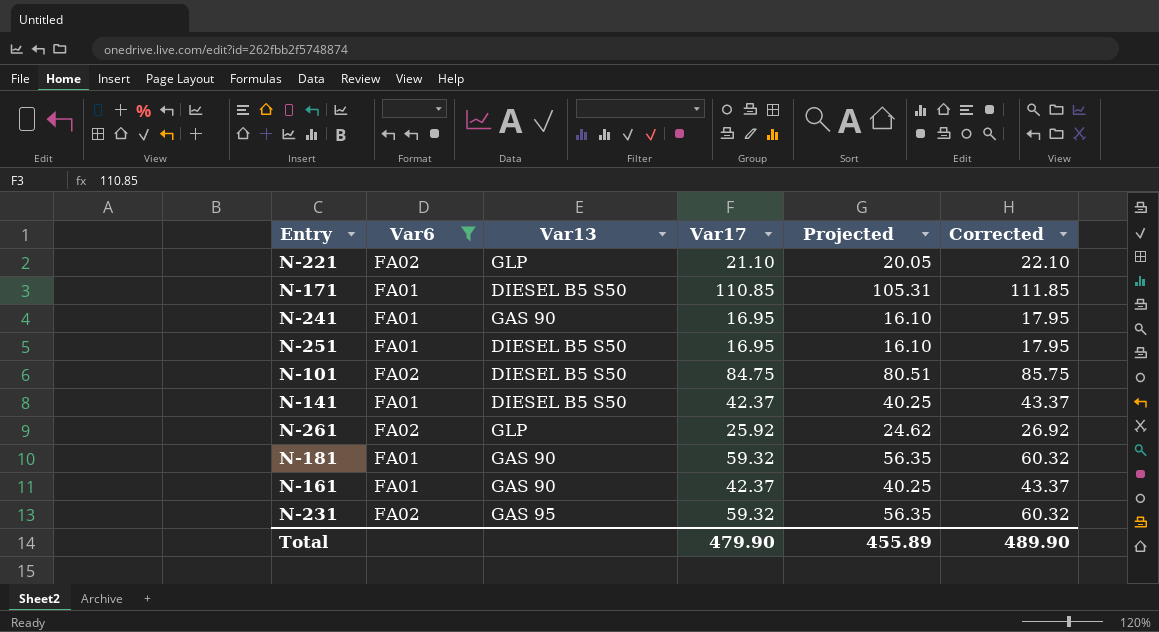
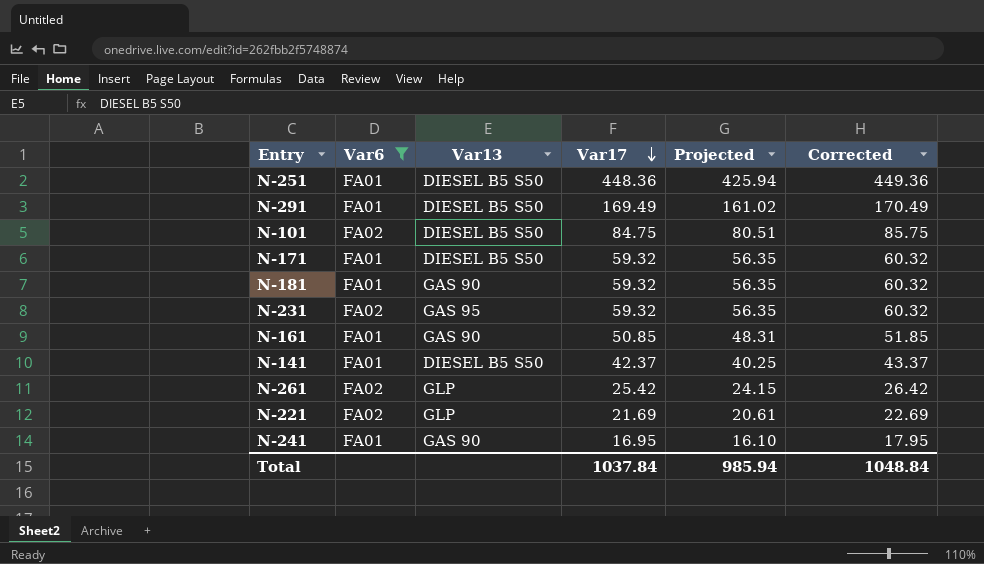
row order: none -> Var17 descending
N-251 | Var17: 16.95 -> 448.36
N-251 | Projected: 16.10 -> 425.94
N-251 | Corrected: 17.95 -> 449.36
row N-291: none -> FA01 | DIESEL B5 S50 | 169.49 | 161.02 | 170.49
N-171 | Var17: 110.85 -> 59.32
N-171 | Projected: 105.31 -> 56.35
N-171 | Corrected: 111.85 -> 60.32
N-161 | Var17: 42.37 -> 50.85
N-161 | Projected: 40.25 -> 48.31
N-161 | Corrected: 43.37 -> 51.85
N-261 | Var17: 25.92 -> 25.42
N-261 | Projected: 24.62 -> 24.15
N-261 | Corrected: 26.92 -> 26.42
N-221 | Var17: 21.10 -> 21.69
N-221 | Projected: 20.05 -> 20.61
N-221 | Corrected: 22.10 -> 22.69
Total | Var17: 479.90 -> 1037.84
Total | Projected: 455.89 -> 985.94
Total | Corrected: 489.90 -> 1048.84

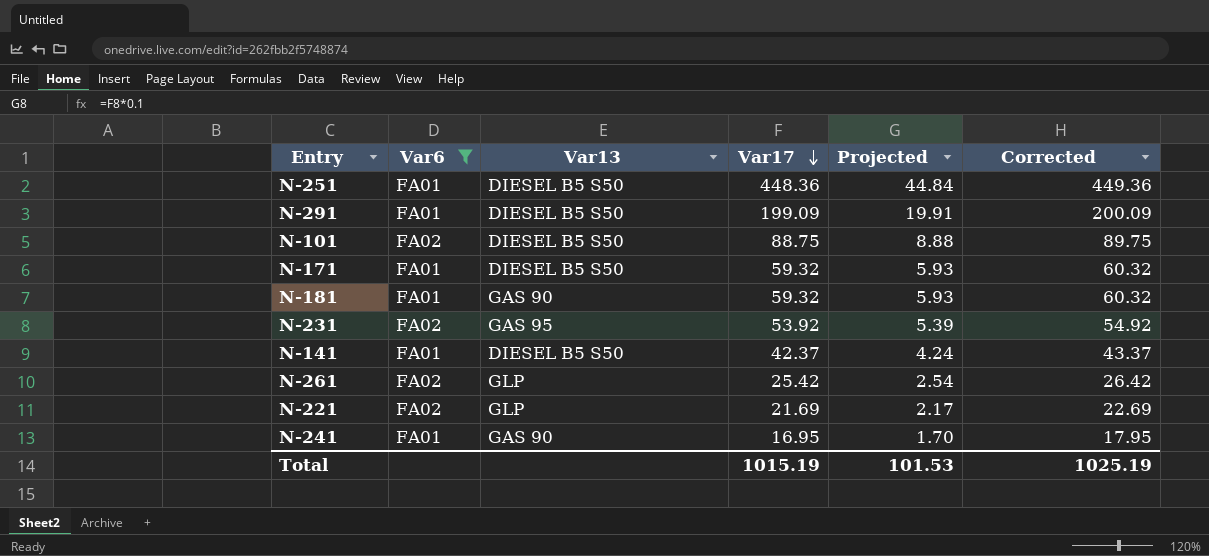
column Projected | formula: [Var17] * 0.95 -> [Var17] * 0.1
row N-161: FA01 | GAS 90 | 50.85 | 48.31 | 51.85 -> none
N-291 | Var17: 169.49 -> 199.09
N-291 | Corrected: 170.49 -> 200.09
N-101 | Var17: 84.75 -> 88.75
N-101 | Corrected: 85.75 -> 89.75
N-231 | Var17: 59.32 -> 53.92
N-231 | Corrected: 60.32 -> 54.92
Total | Var17: 1037.84 -> 1015.19
Total | Projected: 985.94 -> 101.53
Total | Corrected: 1048.84 -> 1025.19

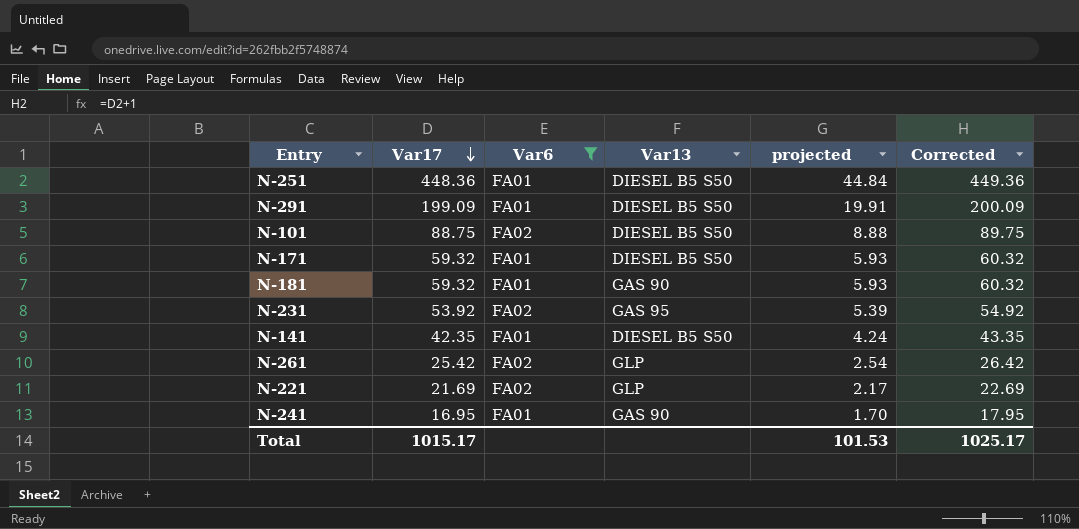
column Var17 | position: 4 -> 2
column name: Projected -> projected
N-141 | Var17: 42.37 -> 42.35
N-141 | Corrected: 43.37 -> 43.35
Total | Var17: 1015.19 -> 1015.17
Total | Corrected: 1025.19 -> 1025.17

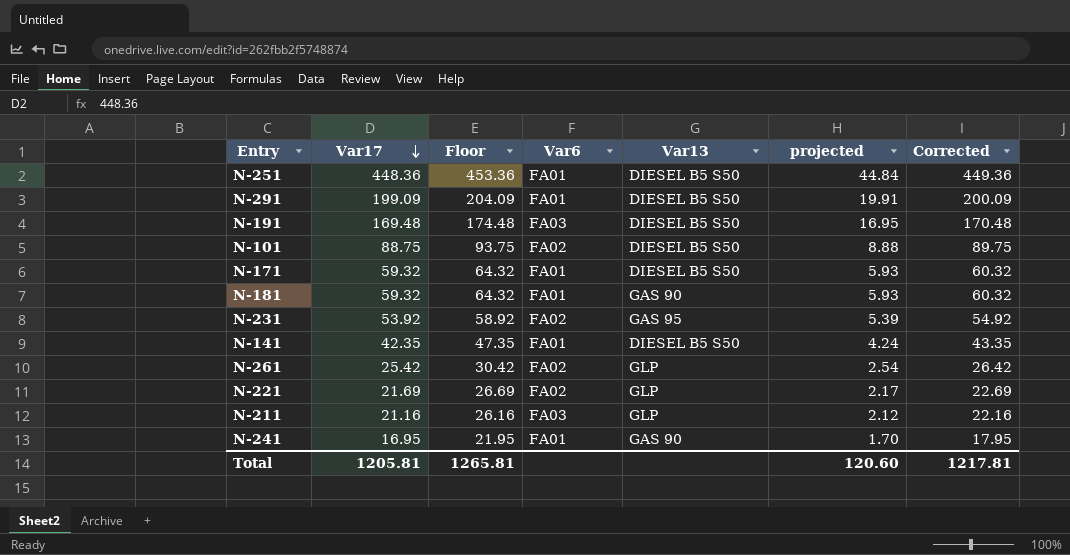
filter: Var6 != FA03 -> none
column Floor | formula: none -> [Var17] + 5
Total | Var17: 1015.17 -> 1205.81
Total | projected: 101.53 -> 120.60
Total | Corrected: 1025.17 -> 1217.81

